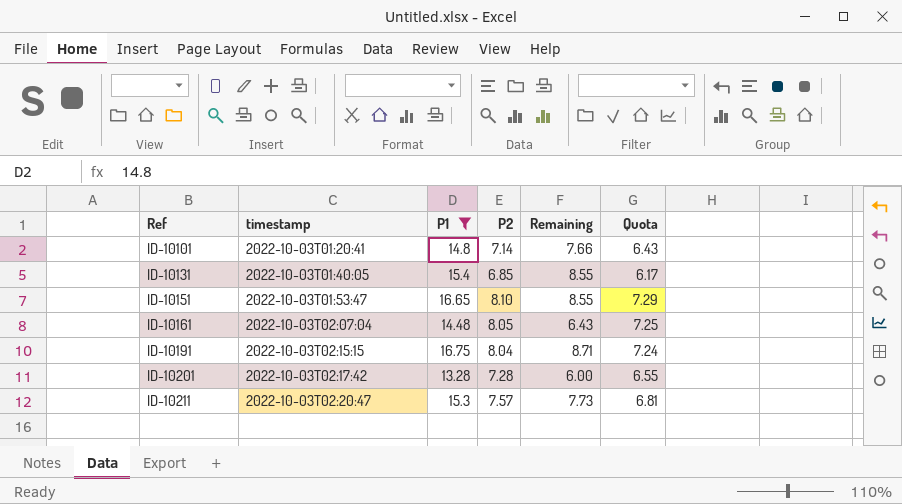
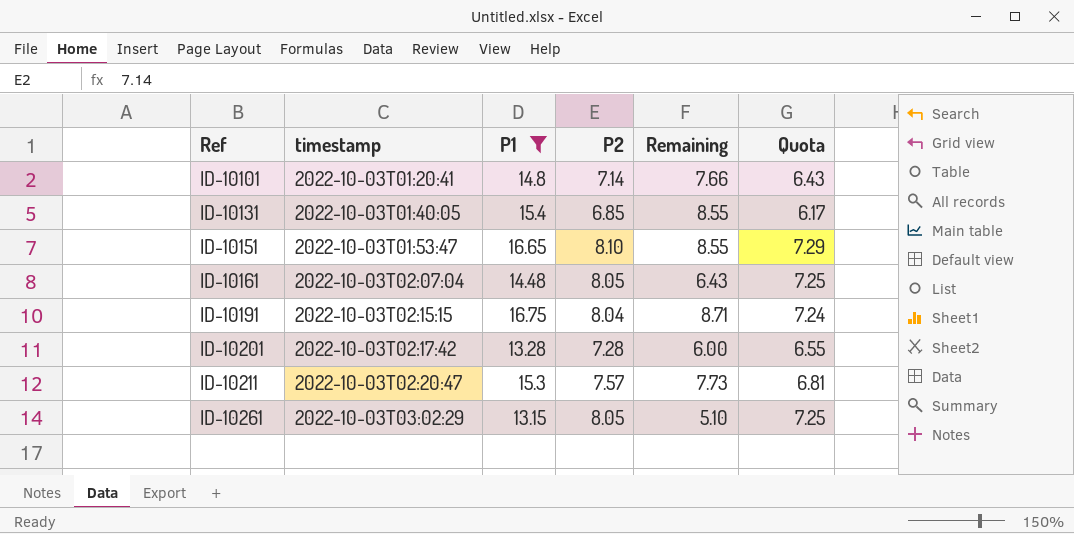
row ID-10261: none -> 2022-10-03T03:02:29 | 13.15 | 8.05 | 5.10 | 7.25

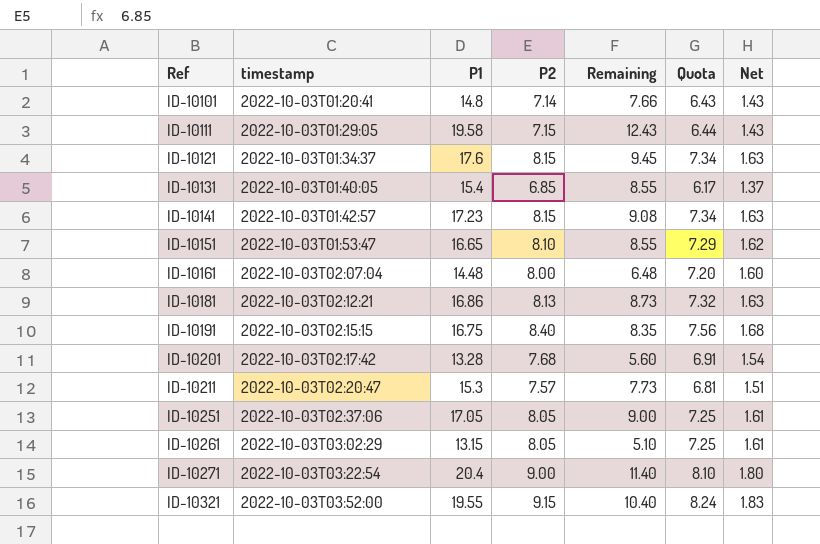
filter: P1 <= 16.75 -> none
column Net | formula: none -> [P2] * 0.2
ID-10161 | P2: 8.05 -> 8.00
ID-10161 | Remaining: 6.43 -> 6.48
ID-10161 | Quota: 7.25 -> 7.20
ID-10191 | P2: 8.04 -> 8.40
ID-10191 | Remaining: 8.71 -> 8.35
ID-10191 | Quota: 7.24 -> 7.56
ID-10201 | P2: 7.28 -> 7.68
ID-10201 | Remaining: 6.00 -> 5.60
ID-10201 | Quota: 6.55 -> 6.91

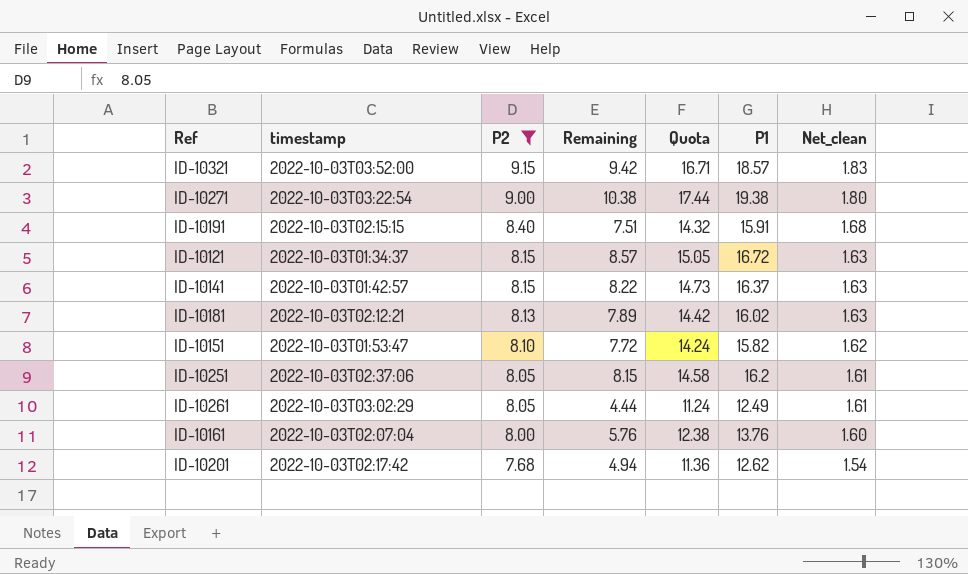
filter: none -> P2 >= 7.68
row order: Ref ascending -> P2 descending
column Quota | formula: [P2] * 0.9 -> [P1] * 0.9
column P1 | position: 3 -> 6
column name: Net -> Net_clean
ID-10321 | Remaining: 10.40 -> 9.42
ID-10321 | P1: 19.55 -> 18.57
ID-10271 | Remaining: 11.40 -> 10.38
ID-10271 | P1: 20.4 -> 19.38
ID-10191 | Remaining: 8.35 -> 7.51
ID-10191 | P1: 16.75 -> 15.91
ID-10121 | Remaining: 9.45 -> 8.57
ID-10121 | P1: 17.6 -> 16.72
ID-10141 | Remaining: 9.08 -> 8.22
ID-10141 | P1: 17.23 -> 16.37
ID-10181 | Remaining: 8.73 -> 7.89
ID-10181 | P1: 16.86 -> 16.02
ID-10151 | Remaining: 8.55 -> 7.72
ID-10151 | P1: 16.65 -> 15.82
ID-10251 | Remaining: 9.00 -> 8.15
ID-10251 | P1: 17.05 -> 16.2
ID-10261 | Remaining: 5.10 -> 4.44
ID-10261 | P1: 13.15 -> 12.49
ID-10161 | Remaining: 6.48 -> 5.76
ID-10161 | P1: 14.48 -> 13.76
ID-10201 | Remaining: 5.60 -> 4.94
ID-10201 | P1: 13.28 -> 12.62

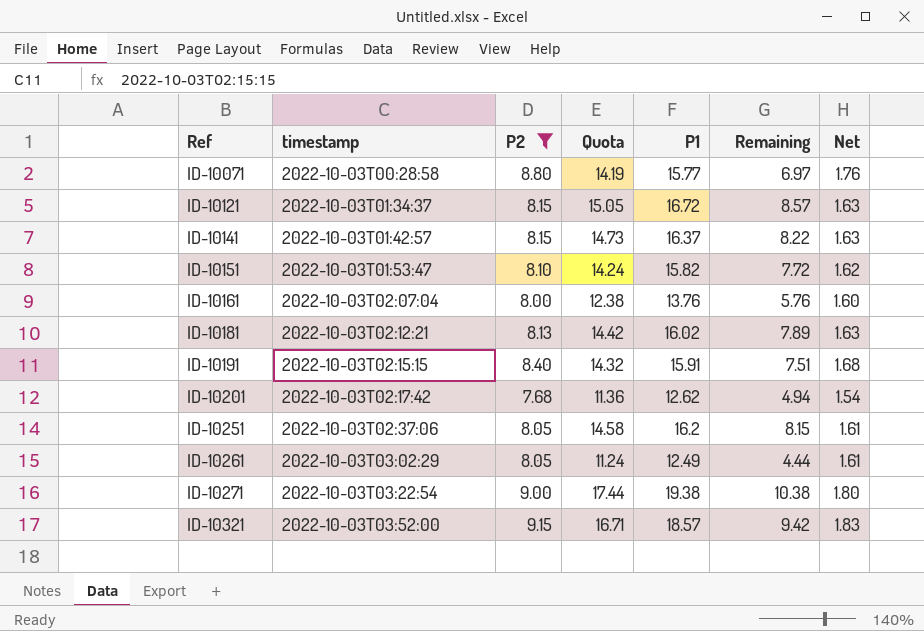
row order: P2 descending -> Ref ascending
column Remaining | position: 4 -> 6
column name: Net_clean -> Net
row ID-10071: none -> 2022-10-03T00:28:58 | 8.80 | 14.19 | 15.77 | 6.97 | 1.76

